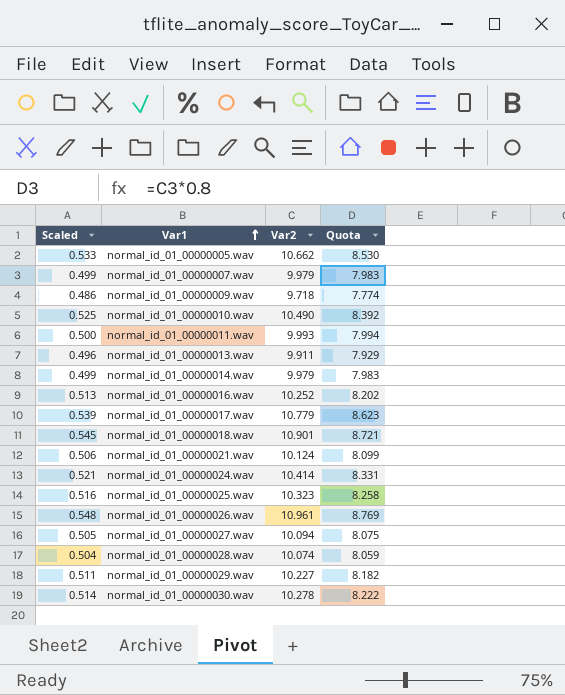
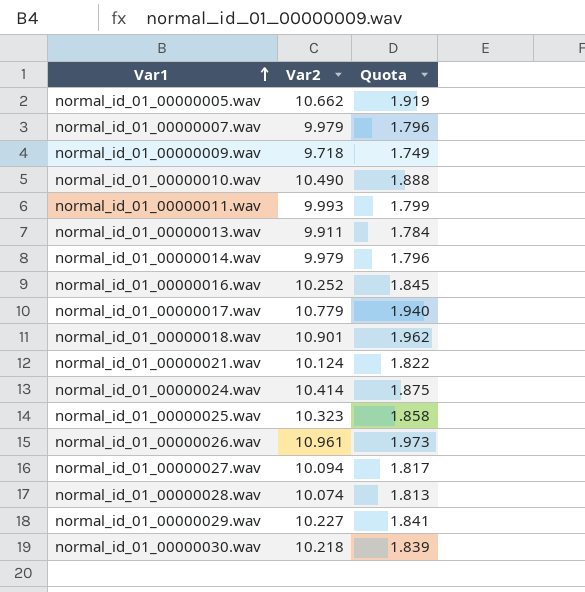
column Scaled | formula: [Var2] * 0.05 -> none
column Quota | formula: [Var2] * 0.8 -> [Var2] * 0.18
normal_id_01_00000030.wav | Var2: 10.278 -> 10.218

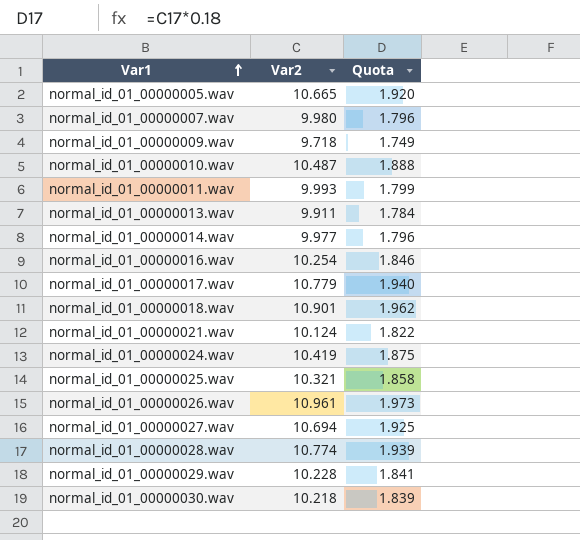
normal_id_01_00000005.wav | Var2: 10.662 -> 10.665
normal_id_01_00000005.wav | Quota: 1.919 -> 1.920
normal_id_01_00000007.wav | Var2: 9.979 -> 9.980
normal_id_01_00000010.wav | Var2: 10.490 -> 10.487
normal_id_01_00000014.wav | Var2: 9.979 -> 9.977
normal_id_01_00000016.wav | Var2: 10.252 -> 10.254
normal_id_01_00000016.wav | Quota: 1.845 -> 1.846
normal_id_01_00000024.wav | Var2: 10.414 -> 10.419
normal_id_01_00000025.wav | Var2: 10.323 -> 10.321
normal_id_01_00000027.wav | Var2: 10.094 -> 10.694
normal_id_01_00000027.wav | Quota: 1.817 -> 1.925
normal_id_01_00000028.wav | Var2: 10.074 -> 10.774
normal_id_01_00000028.wav | Quota: 1.813 -> 1.939
normal_id_01_00000029.wav | Var2: 10.227 -> 10.228

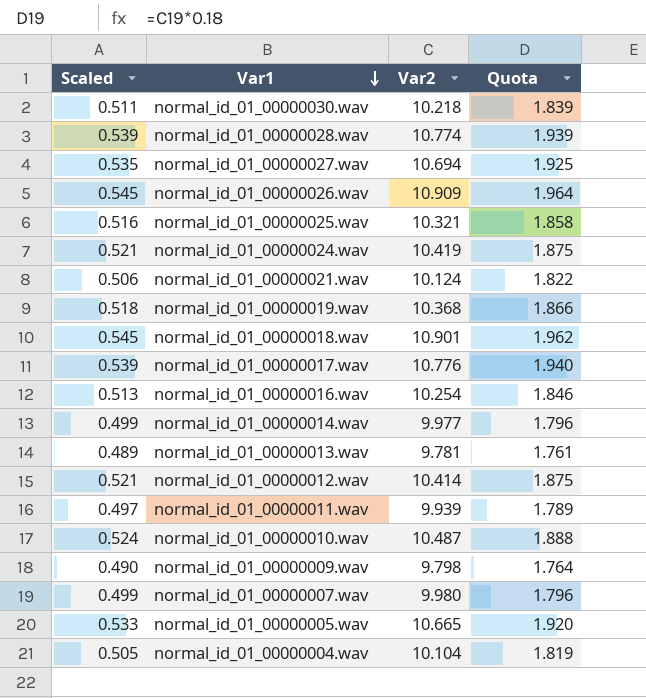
row order: Var1 ascending -> Var1 descending
column Scaled | formula: none -> [Var2] * 0.05
row normal_id_01_00000029.wav: 10.228 | 1.841 -> none
normal_id_01_00000026.wav | Var2: 10.961 -> 10.909
normal_id_01_00000026.wav | Quota: 1.973 -> 1.964
row normal_id_01_00000019.wav: none -> 0.518 | 10.368 | 1.866
normal_id_01_00000017.wav | Var2: 10.779 -> 10.776
normal_id_01_00000013.wav | Var2: 9.911 -> 9.781
normal_id_01_00000013.wav | Quota: 1.784 -> 1.761
row normal_id_01_00000012.wav: none -> 0.521 | 10.414 | 1.875
normal_id_01_00000011.wav | Var2: 9.993 -> 9.939
normal_id_01_00000011.wav | Quota: 1.799 -> 1.789
normal_id_01_00000009.wav | Var2: 9.718 -> 9.798
normal_id_01_00000009.wav | Quota: 1.749 -> 1.764
row normal_id_01_00000004.wav: none -> 0.505 | 10.104 | 1.819

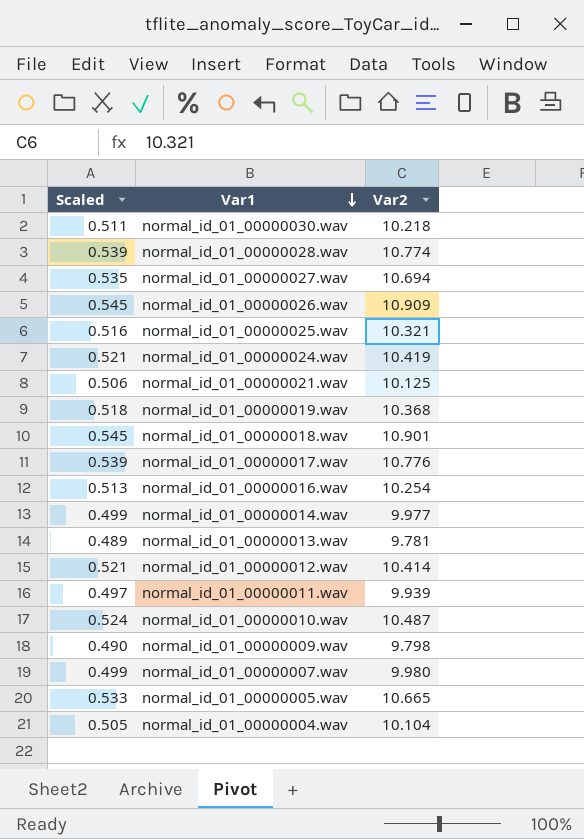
column Quota | formula: [Var2] * 0.18 -> none
normal_id_01_00000021.wav | Var2: 10.124 -> 10.125

